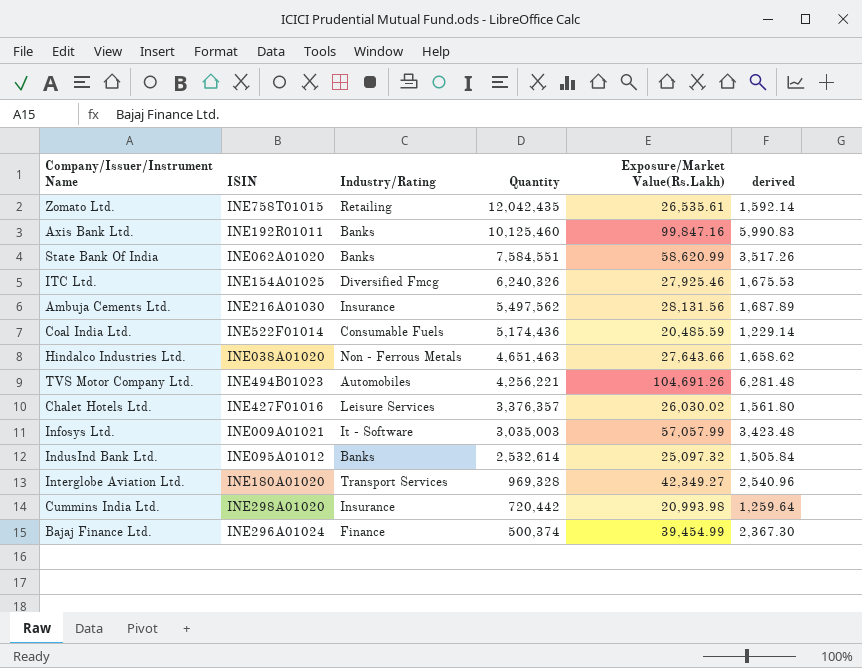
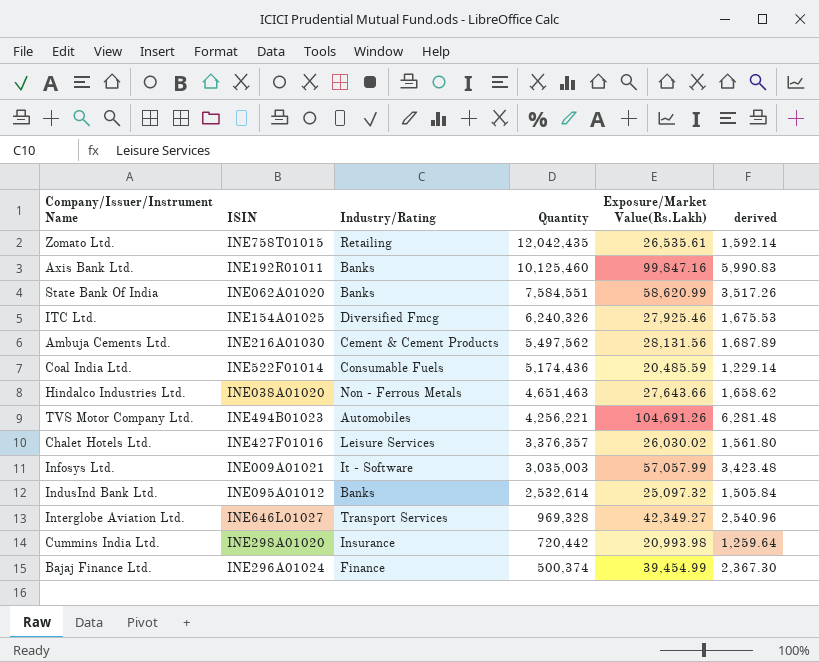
Ambuja Cements Ltd. | Industry/Rating: Insurance -> Cement & Cement Products
Interglobe Aviation Ltd. | ISIN: INE180A01020 -> INE646L01027

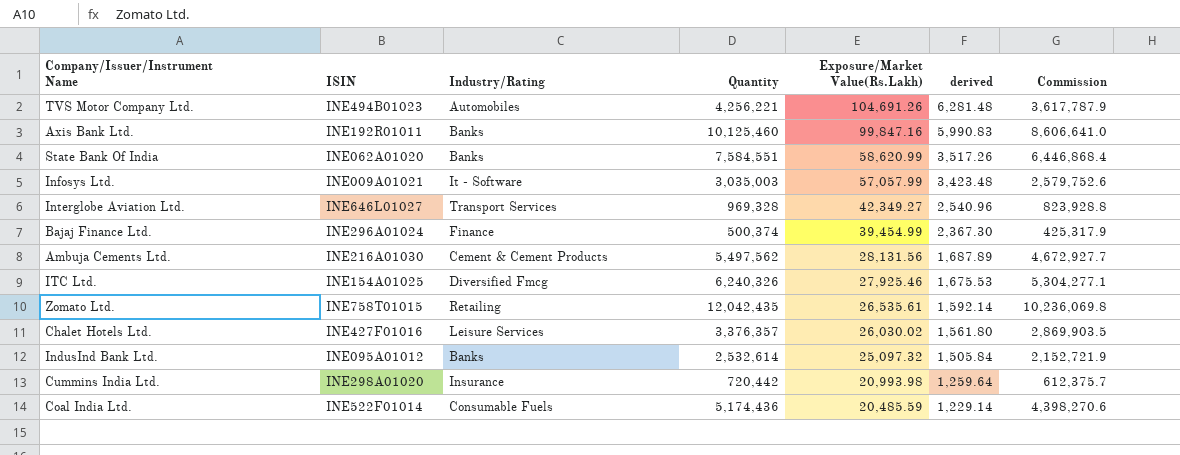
row order: Quantity descending -> Exposure/Market Value(Rs.Lakh) descending
column Commission | formula: none -> [Quantity] * 0.85
row Hindalco Industries Ltd.: INE038A01020 | Non - Ferrous Metals | 4,651,463 | 27,643.66 | 1,658.62 -> none

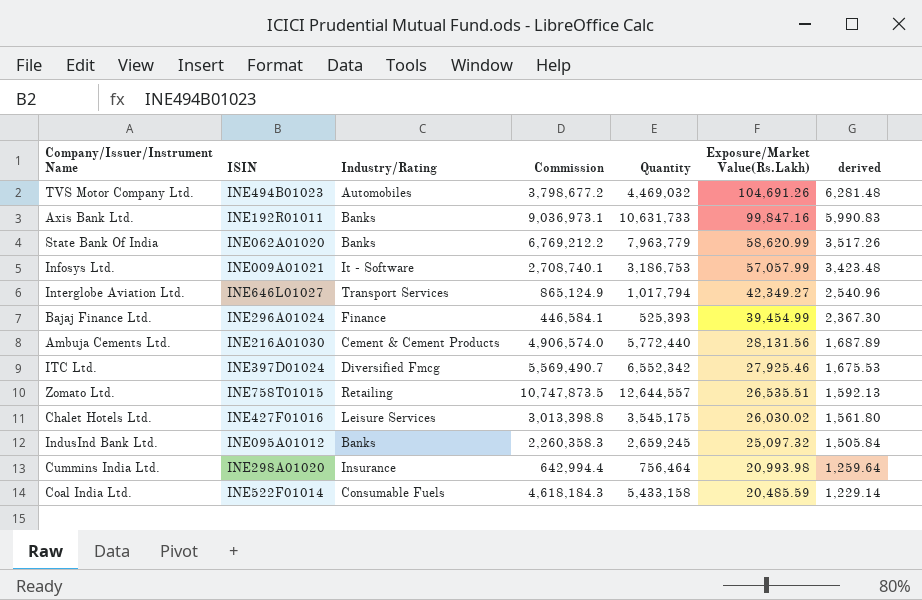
column Commission | position: 7 -> 4
TVS Motor Company Ltd. | Commission: 3,617,787.9 -> 3,798,677.2
TVS Motor Company Ltd. | Quantity: 4,256,221 -> 4,469,032
Axis Bank Ltd. | Commission: 8,606,641.0 -> 9,036,973.1
Axis Bank Ltd. | Quantity: 10,125,460 -> 10,631,733
State Bank Of India | Commission: 6,446,868.4 -> 6,769,212.2
State Bank Of India | Quantity: 7,584,551 -> 7,963,779
Infosys Ltd. | Commission: 2,579,752.6 -> 2,708,740.1
Infosys Ltd. | Quantity: 3,035,003 -> 3,186,753
Interglobe Aviation Ltd. | Commission: 823,928.8 -> 865,124.9
Interglobe Aviation Ltd. | Quantity: 969,328 -> 1,017,794
Bajaj Finance Ltd. | Commission: 425,317.9 -> 446,584.1
Bajaj Finance Ltd. | Quantity: 500,374 -> 525,393
Ambuja Cements Ltd. | Commission: 4,672,927.7 -> 4,906,574.0
Ambuja Cements Ltd. | Quantity: 5,497,562 -> 5,772,440
ITC Ltd. | ISIN: INE154A01025 -> INE397D01024
ITC Ltd. | Commission: 5,304,277.1 -> 5,569,490.7
ITC Ltd. | Quantity: 6,240,326 -> 6,552,342
Zomato Ltd. | Commission: 10,236,069.8 -> 10,747,873.5
Zomato Ltd. | Quantity: 12,042,435 -> 12,644,557
Zomato Ltd. | Exposure/Market Value(Rs.Lakh): 26,535.61 -> 26,535.51
Zomato Ltd. | derived: 1,592.14 -> 1,592.13
Chalet Hotels Ltd. | Commission: 2,869,903.5 -> 3,013,398.8
Chalet Hotels Ltd. | Quantity: 3,376,357 -> 3,545,175
IndusInd Bank Ltd. | Commission: 2,152,721.9 -> 2,260,358.3
IndusInd Bank Ltd. | Quantity: 2,532,614 -> 2,659,245
Cummins India Ltd. | Commission: 612,375.7 -> 642,994.4
Cummins India Ltd. | Quantity: 720,442 -> 756,464
Coal India Ltd. | Commission: 4,398,270.6 -> 4,618,184.3
Coal India Ltd. | Quantity: 5,174,436 -> 5,433,158

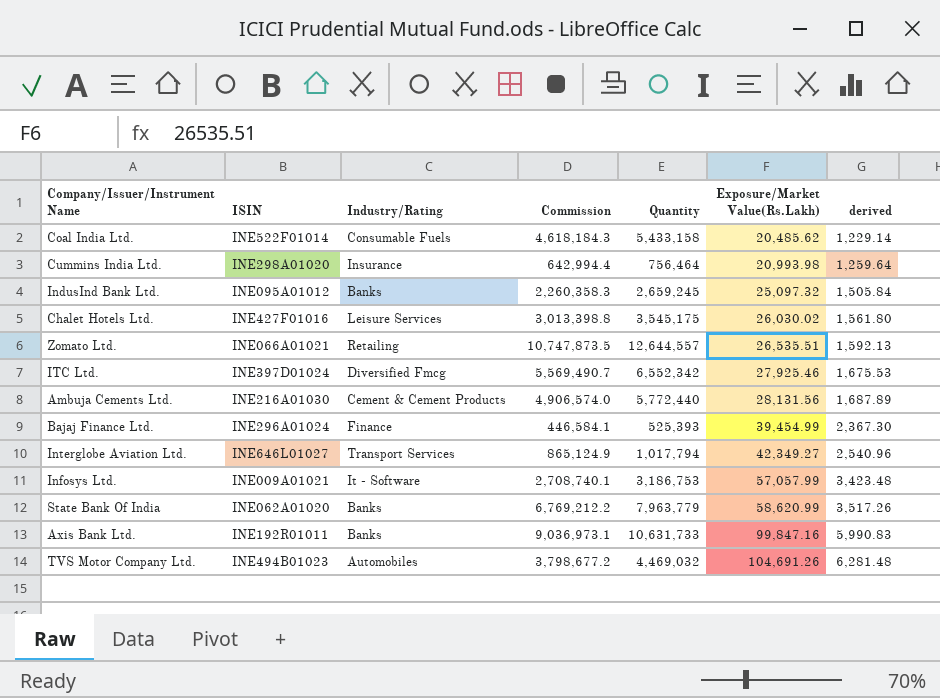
row order: Exposure/Market Value(Rs.Lakh) descending -> Exposure/Market Value(Rs.Lakh) ascending
Coal India Ltd. | Exposure/Market Value(Rs.Lakh): 20,485.59 -> 20,485.62
Zomato Ltd. | ISIN: INE758T01015 -> INE066A01021

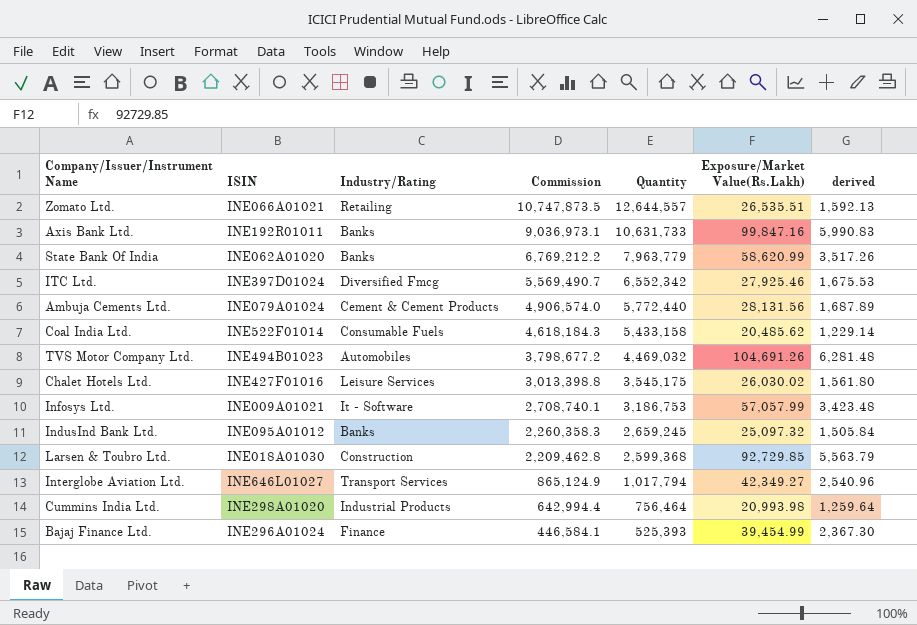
row order: Exposure/Market Value(Rs.Lakh) ascending -> Commission descending
Ambuja Cements Ltd. | ISIN: INE216A01030 -> INE079A01024
row Larsen & Toubro Ltd.: none -> INE018A01030 | Construction | 2,209,462.8 | 2,599,368 | 92,729.85 | 5,563.79
Cummins India Ltd. | Industry/Rating: Insurance -> Industrial Products

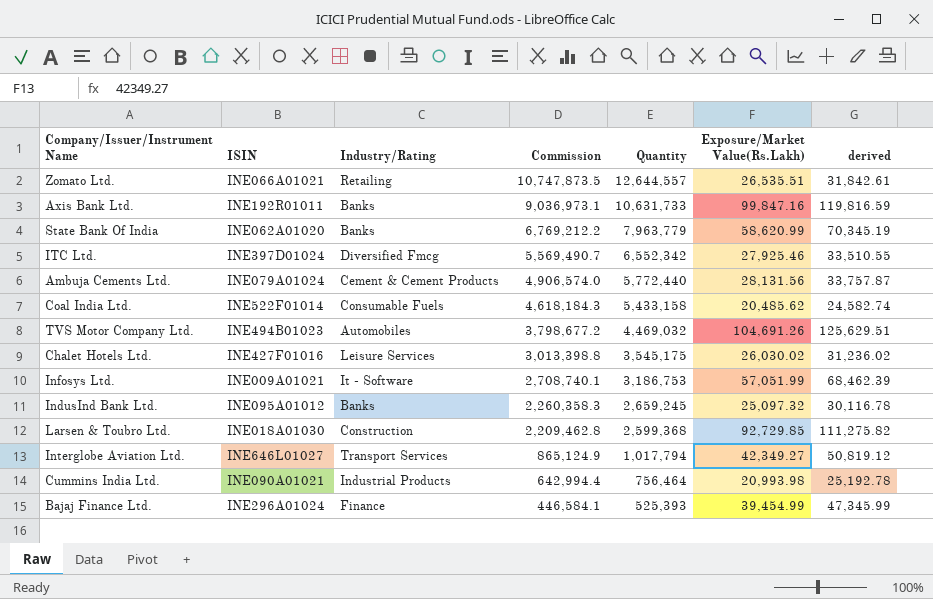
column derived | formula: [Exposure/Market Value(Rs.Lakh)] * 0.06 -> [Exposure/Market Value(Rs.Lakh)] * 1.2
Infosys Ltd. | Exposure/Market Value(Rs.Lakh): 57,057.99 -> 57,051.99
Cummins India Ltd. | ISIN: INE298A01020 -> INE090A01021

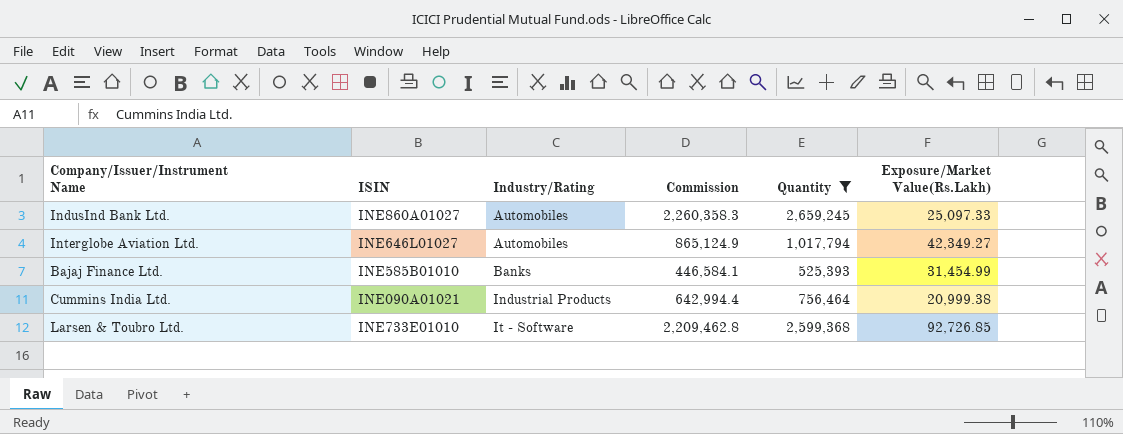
filter: none -> Quantity <= 2,659,245
row order: Commission descending -> Industry/Rating ascending
column derived | formula: [Exposure/Market Value(Rs.Lakh)] * 1.2 -> none
IndusInd Bank Ltd. | ISIN: INE095A01012 -> INE860A01027
IndusInd Bank Ltd. | Industry/Rating: Banks -> Automobiles
IndusInd Bank Ltd. | Exposure/Market Value(Rs.Lakh): 25,097.32 -> 25,097.33
Interglobe Aviation Ltd. | Industry/Rating: Transport Services -> Automobiles
Bajaj Finance Ltd. | ISIN: INE296A01024 -> INE585B01010
Bajaj Finance Ltd. | Industry/Rating: Finance -> Banks
Bajaj Finance Ltd. | Exposure/Market Value(Rs.Lakh): 39,454.99 -> 31,454.99
Cummins India Ltd. | Exposure/Market Value(Rs.Lakh): 20,993.98 -> 20,999.38
Larsen & Toubro Ltd. | ISIN: INE018A01030 -> INE733E01010
Larsen & Toubro Ltd. | Industry/Rating: Construction -> It - Software
Larsen & Toubro Ltd. | Exposure/Market Value(Rs.Lakh): 92,729.85 -> 92,726.85

